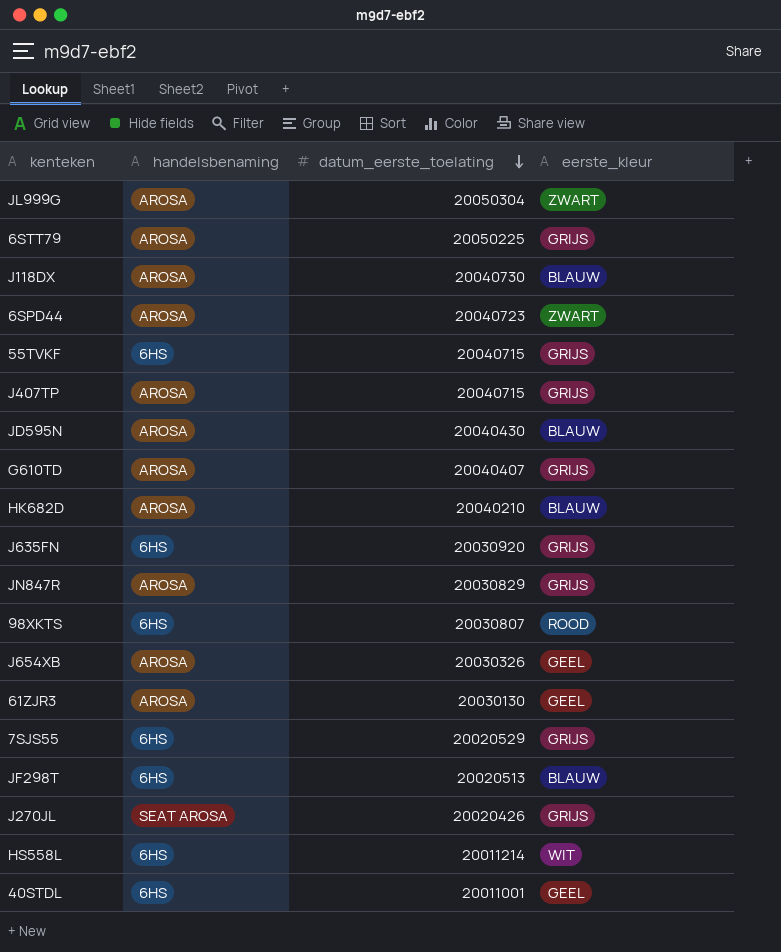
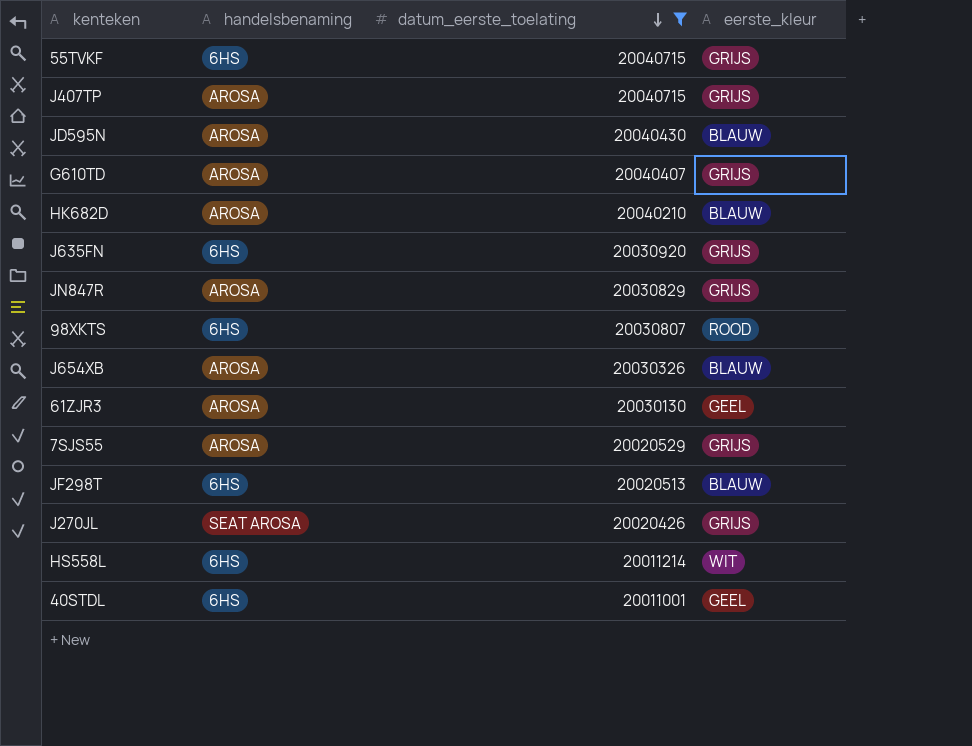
filter: none -> datum_eerste_toelating <= 20040715
J654XB | eerste_kleur: GEEL -> BLAUW
7SJS55 | handelsbenaming: 6HS -> AROSA

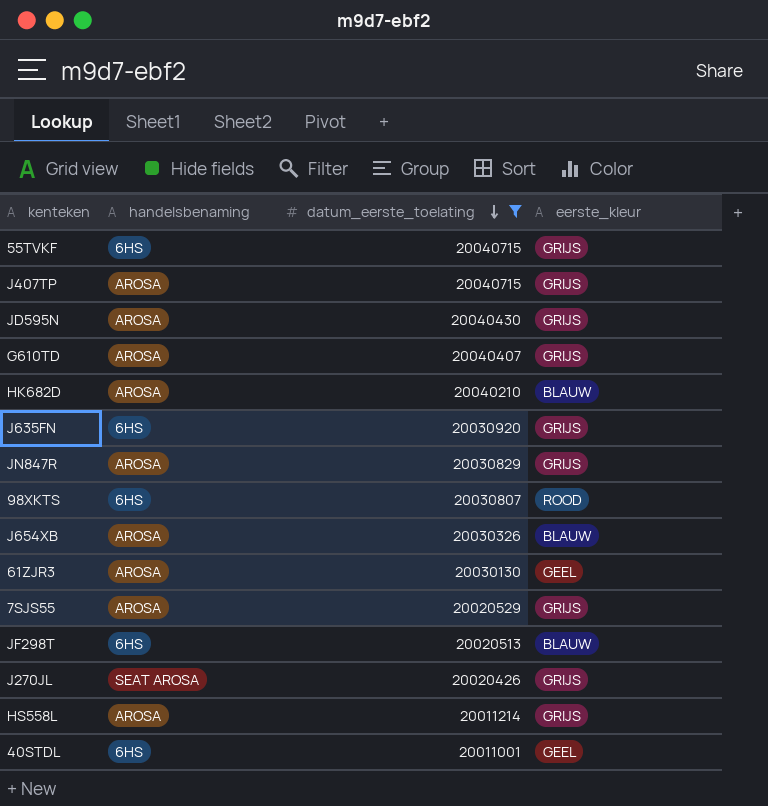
JD595N | eerste_kleur: BLAUW -> GRIJS
HS558L | handelsbenaming: 6HS -> AROSA
HS558L | eerste_kleur: WIT -> GRIJS

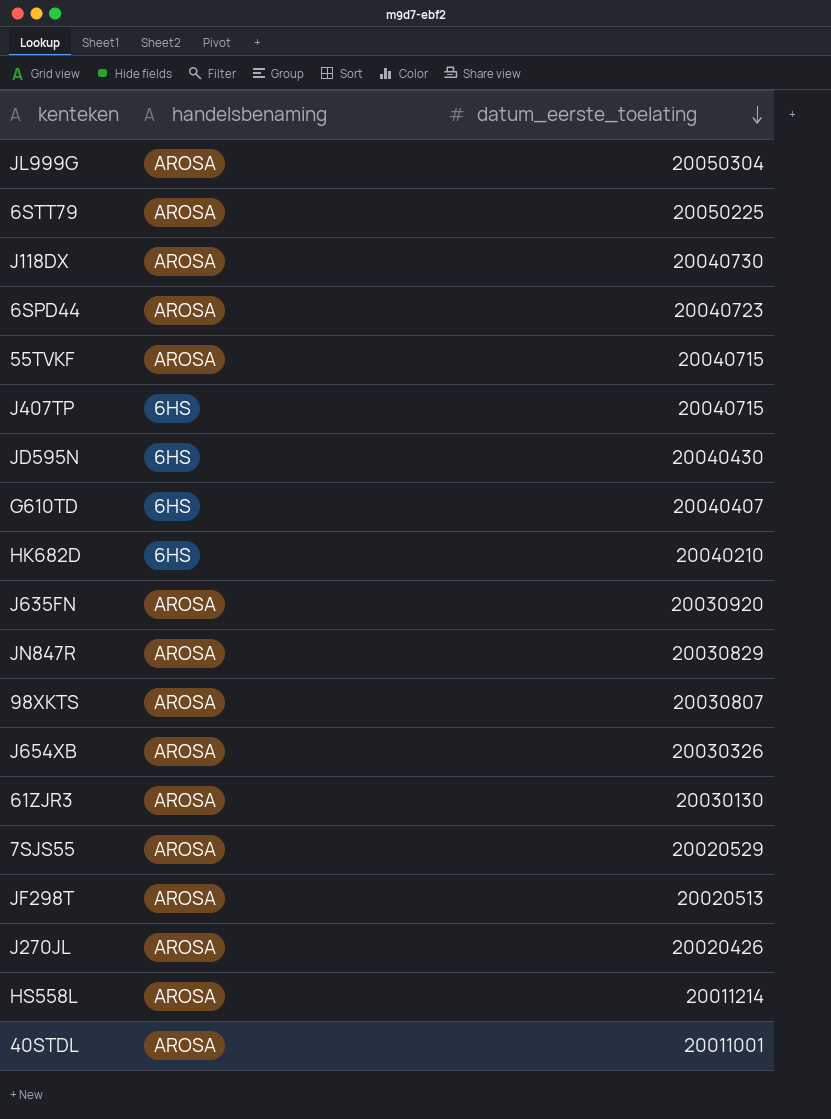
filter: datum_eerste_toelating <= 20040715 -> none
column eerste_kleur | position: 4 -> none
55TVKF | handelsbenaming: 6HS -> AROSA
J407TP | handelsbenaming: AROSA -> 6HS
JD595N | handelsbenaming: AROSA -> 6HS
G610TD | handelsbenaming: AROSA -> 6HS
HK682D | handelsbenaming: AROSA -> 6HS
J635FN | handelsbenaming: 6HS -> AROSA
98XKTS | handelsbenaming: 6HS -> AROSA
JF298T | handelsbenaming: 6HS -> AROSA
J270JL | handelsbenaming: SEAT AROSA -> AROSA
40STDL | handelsbenaming: 6HS -> AROSA

